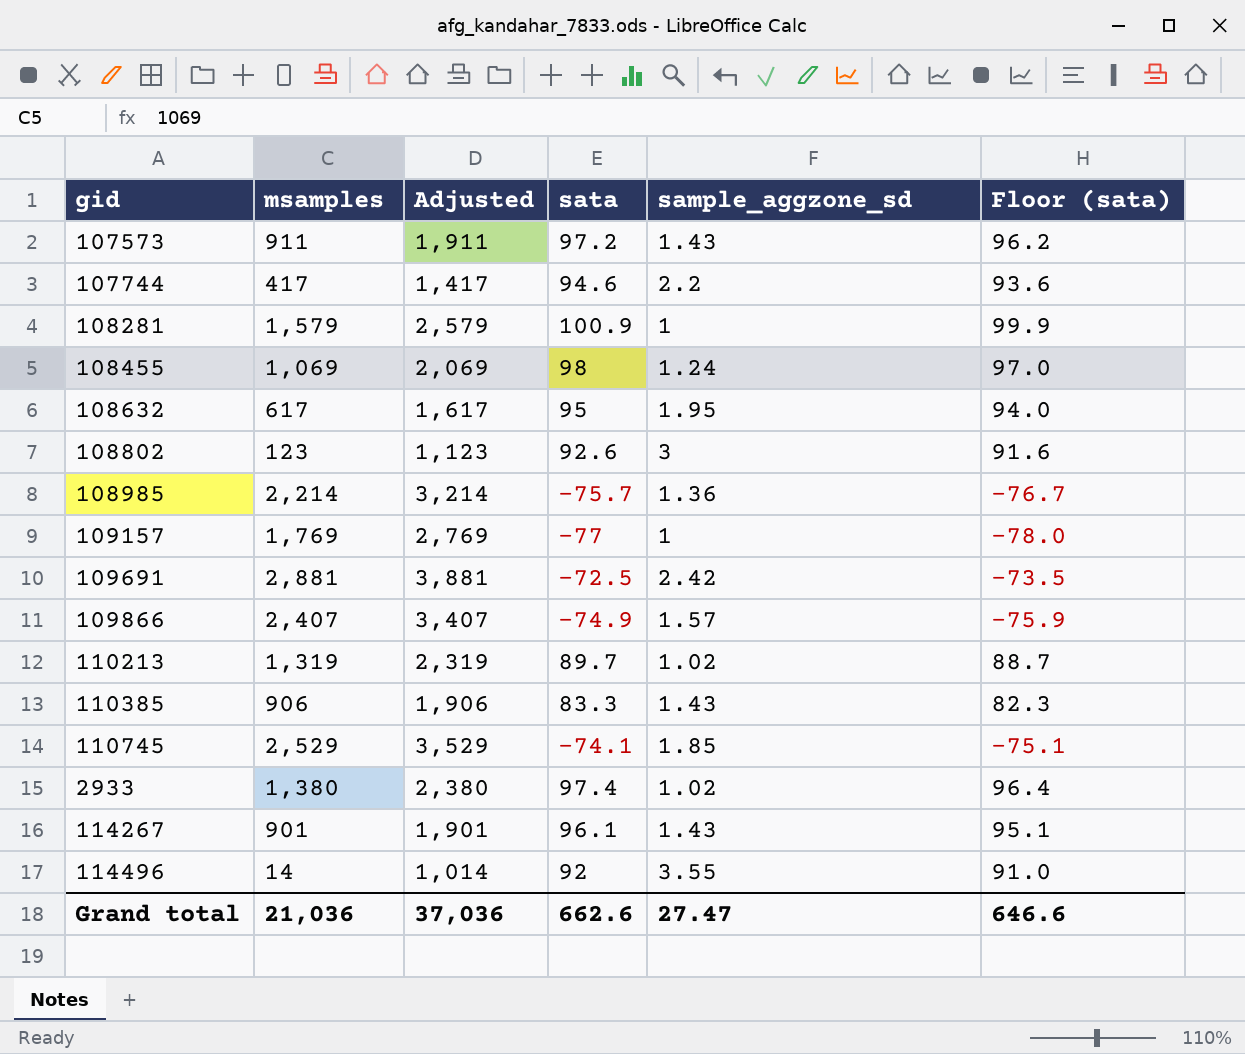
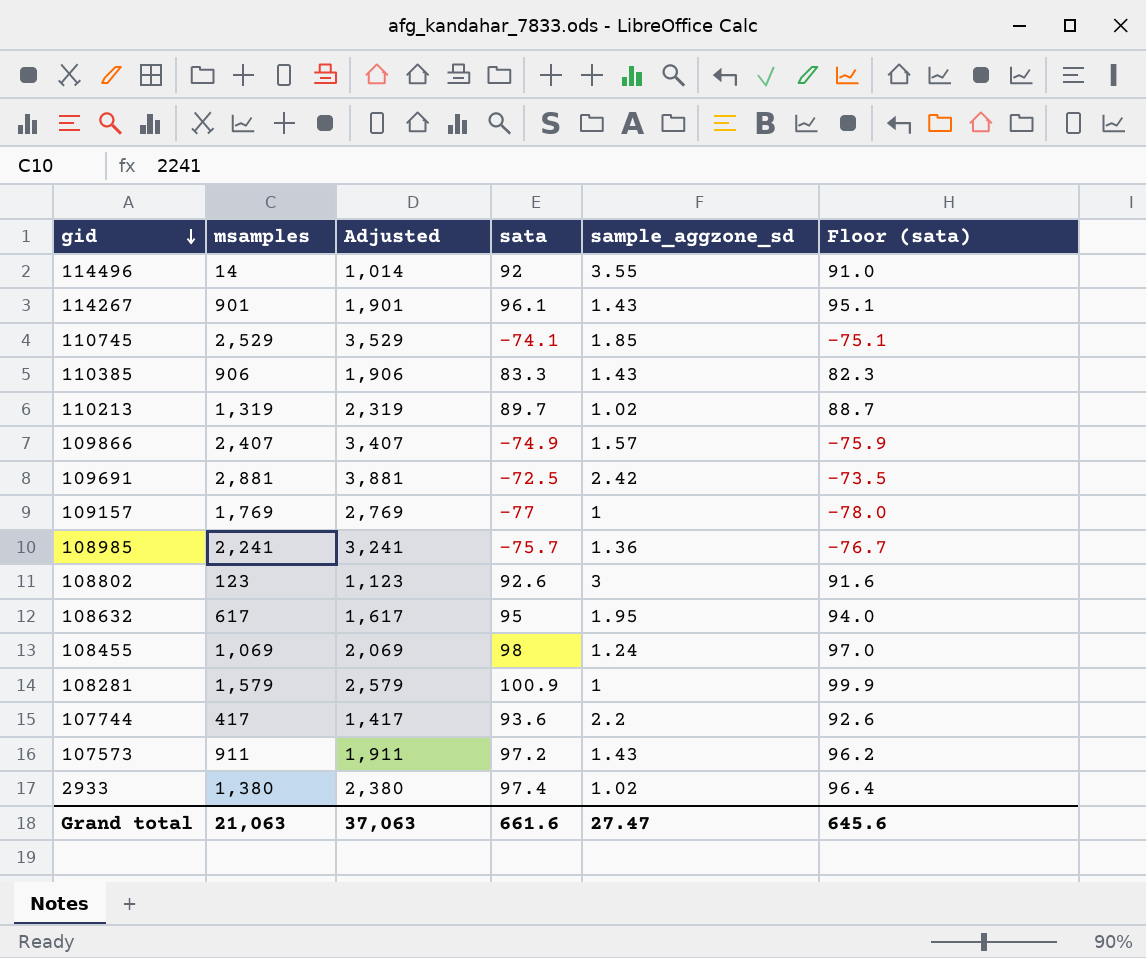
row order: none -> gid descending
108985 | msamples: 2,214 -> 2,241
108985 | Adjusted: 3,214 -> 3,241
107744 | sata: 94.6 -> 93.6
107744 | Floor (sata): 93.6 -> 92.6
Grand total | msamples: 21,036 -> 21,063
Grand total | Adjusted: 37,036 -> 37,063
Grand total | sata: 662.6 -> 661.6
Grand total | Floor (sata): 646.6 -> 645.6

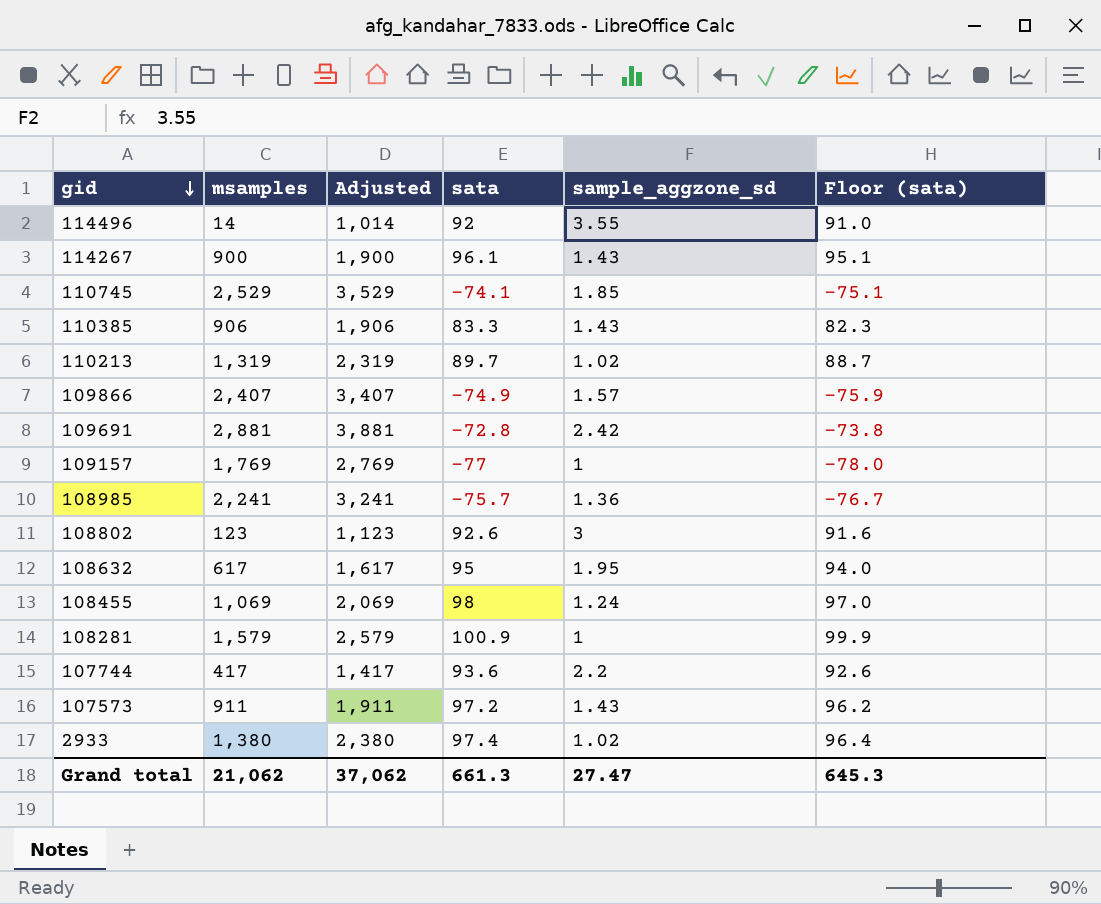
114267 | msamples: 901 -> 900
114267 | Adjusted: 1,901 -> 1,900
109691 | sata: -72.5 -> -72.8
109691 | Floor (sata): -73.5 -> -73.8
Grand total | msamples: 21,063 -> 21,062
Grand total | Adjusted: 37,063 -> 37,062
Grand total | sata: 661.6 -> 661.3
Grand total | Floor (sata): 645.6 -> 645.3

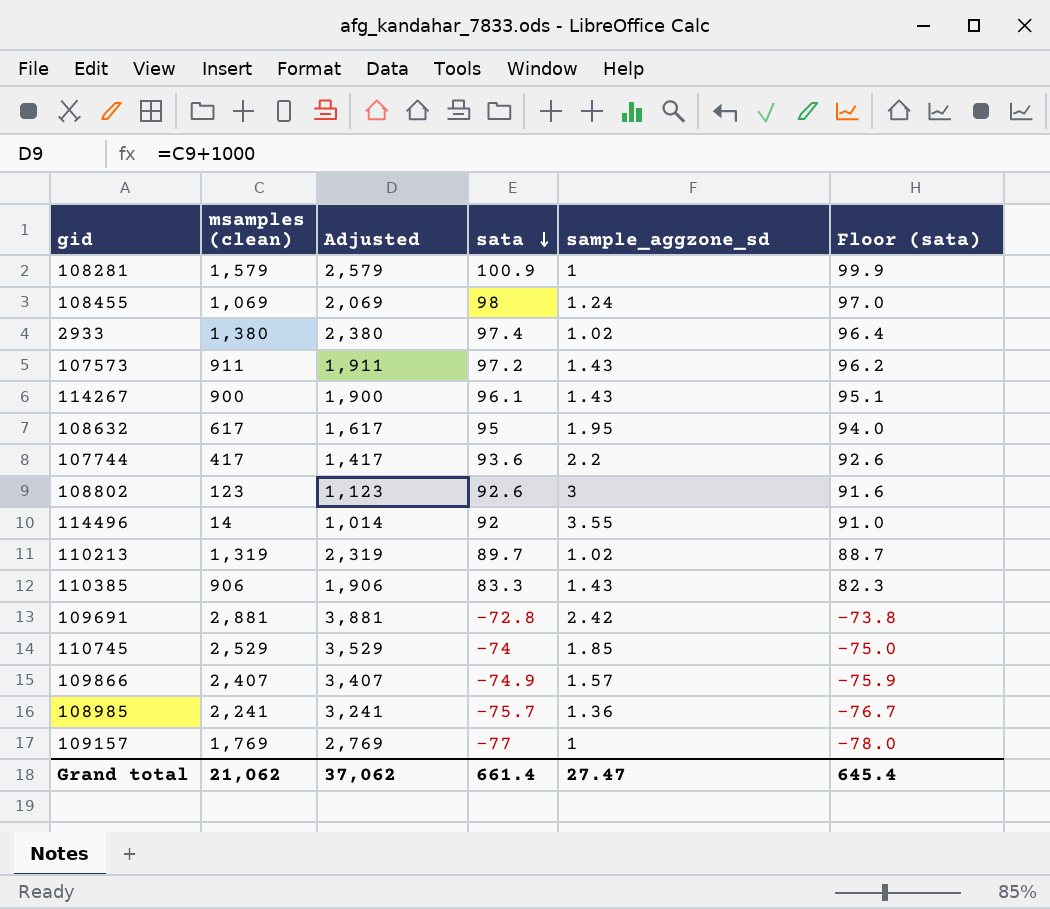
row order: gid descending -> sata descending
column name: msamples -> msamples (clean)
110745 | sata: -74.1 -> -74
110745 | Floor (sata): -75.1 -> -75.0
Grand total | sata: 661.3 -> 661.4
Grand total | Floor (sata): 645.3 -> 645.4

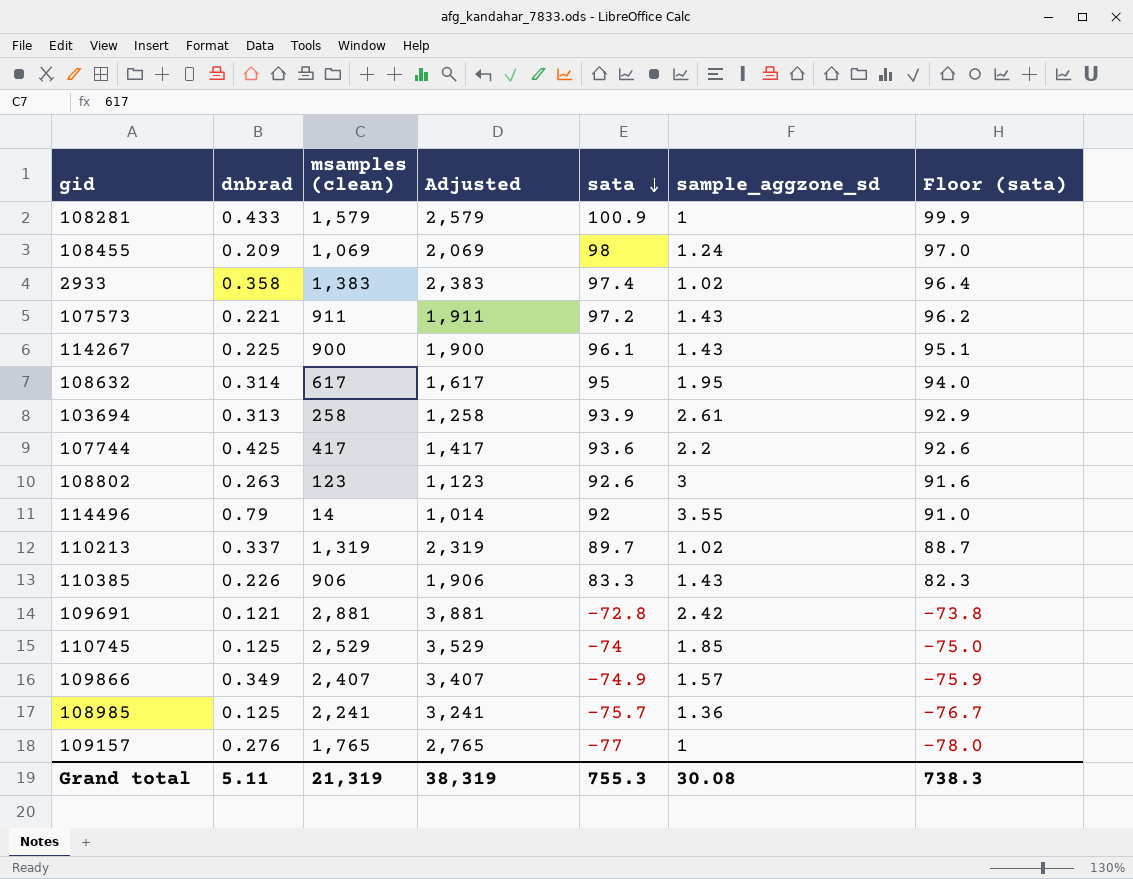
column dnbrad | position: none -> 2
2933 | msamples (clean): 1,380 -> 1,383
2933 | Adjusted: 2,380 -> 2,383
row 103694: none -> 0.313 | 258 | 1,258 | 93.9 | 2.61 | 92.9
109157 | msamples (clean): 1,769 -> 1,765
109157 | Adjusted: 2,769 -> 2,765
Grand total | msamples (clean): 21,062 -> 21,319
Grand total | Adjusted: 37,062 -> 38,319
Grand total | sata: 661.4 -> 755.3
Grand total | sample_aggzone_sd: 27.47 -> 30.08
Grand total | Floor (sata): 645.4 -> 738.3

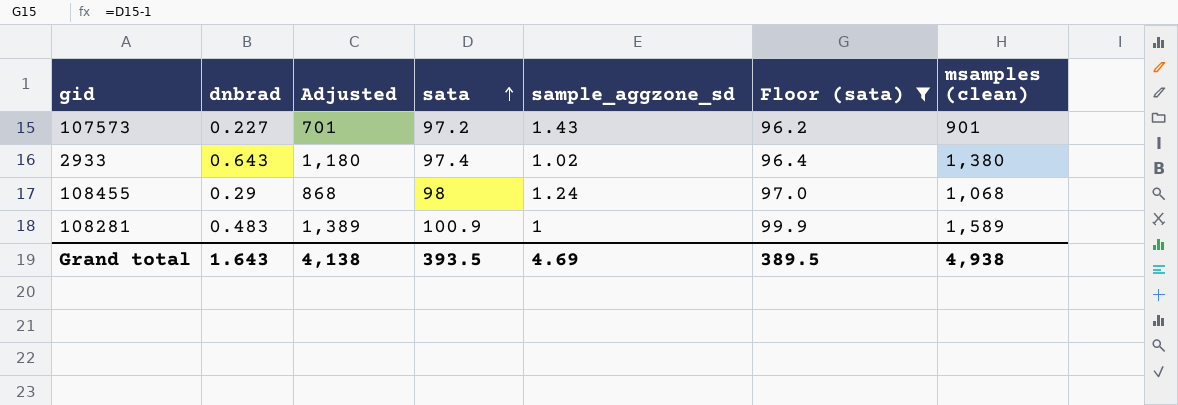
filter: none -> Floor (sata) >= 96.2
row order: sata descending -> sata ascending
column Adjusted | formula: [msamples (clean)] + 1000 -> [msamples (clean)] - 200
column msamples (clean) | position: 3 -> 7
107573 | dnbrad: 0.221 -> 0.227
107573 | msamples (clean): 911 -> 901
2933 | dnbrad: 0.358 -> 0.643
2933 | msamples (clean): 1,383 -> 1,380
108455 | dnbrad: 0.209 -> 0.29
108455 | msamples (clean): 1,069 -> 1,068
108281 | dnbrad: 0.433 -> 0.483
108281 | msamples (clean): 1,579 -> 1,589
Grand total | dnbrad: 5.11 -> 1.643
Grand total | Adjusted: 38,319 -> 4,138
Grand total | sata: 755.3 -> 393.5
Grand total | sample_aggzone_sd: 30.08 -> 4.69
Grand total | Floor (sata): 738.3 -> 389.5
Grand total | msamples (clean): 21,319 -> 4,938

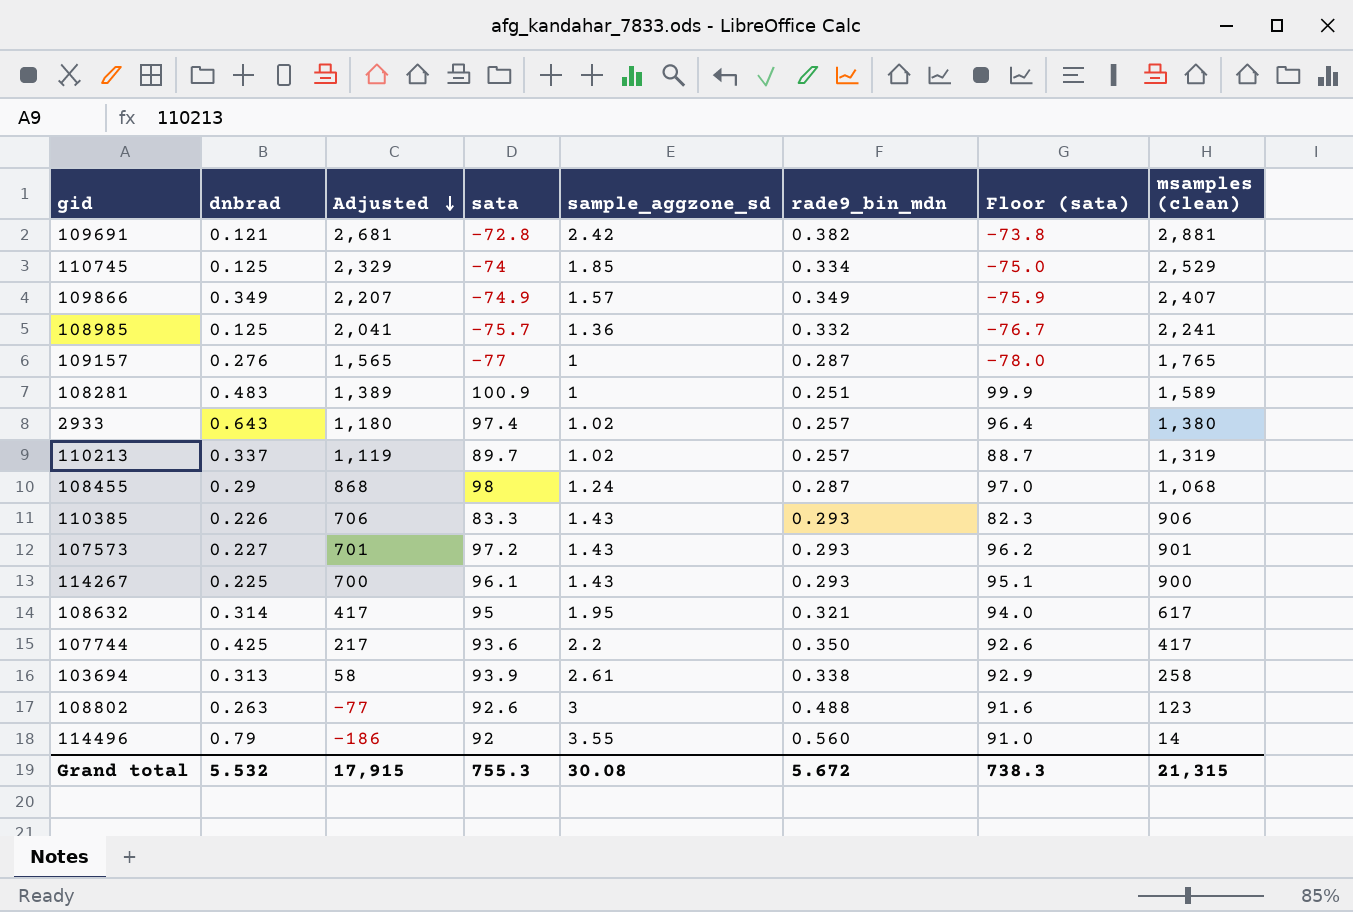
filter: Floor (sata) >= 96.2 -> none
row order: sata ascending -> Adjusted descending
column rade9_bin_mdn | position: none -> 6
Grand total | dnbrad: 1.643 -> 5.532
Grand total | Adjusted: 4,138 -> 17,915
Grand total | sata: 393.5 -> 755.3
Grand total | sample_aggzone_sd: 4.69 -> 30.08
Grand total | Floor (sata): 389.5 -> 738.3
Grand total | msamples (clean): 4,938 -> 21,315

